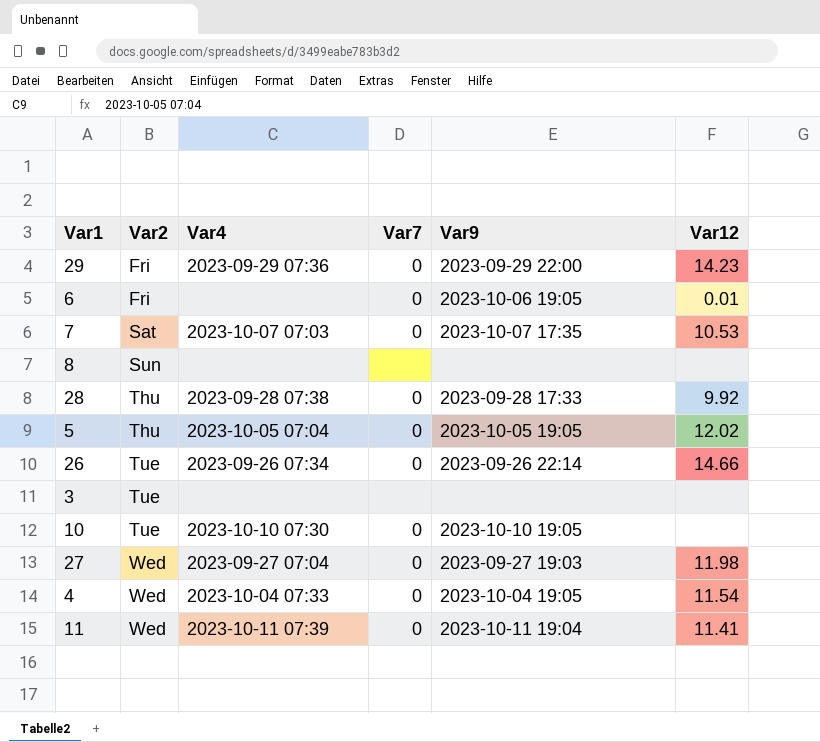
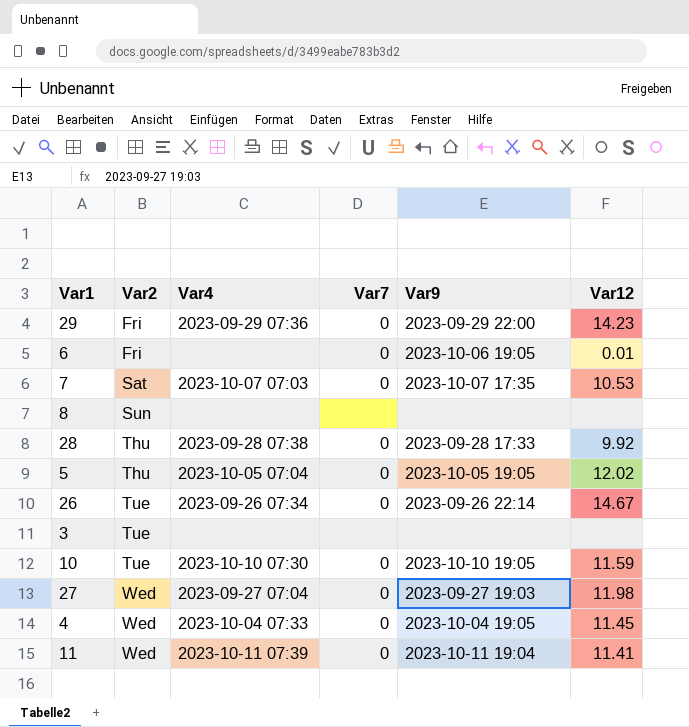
26 | Var12: 14.66 -> 14.67
10 | Var12: none -> 11.59
4 | Var12: 11.54 -> 11.45

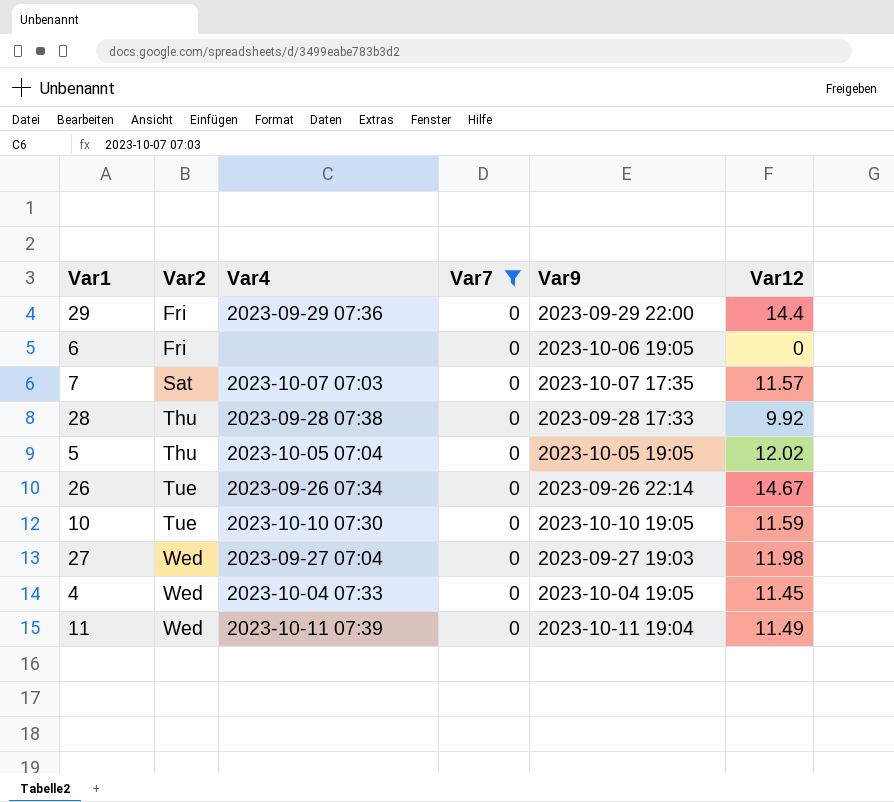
filter: none -> Var7 = 0
29 | Var12: 14.23 -> 14.4
6 | Var12: 0.01 -> 0
7 | Var12: 10.53 -> 11.57
11 | Var12: 11.41 -> 11.49

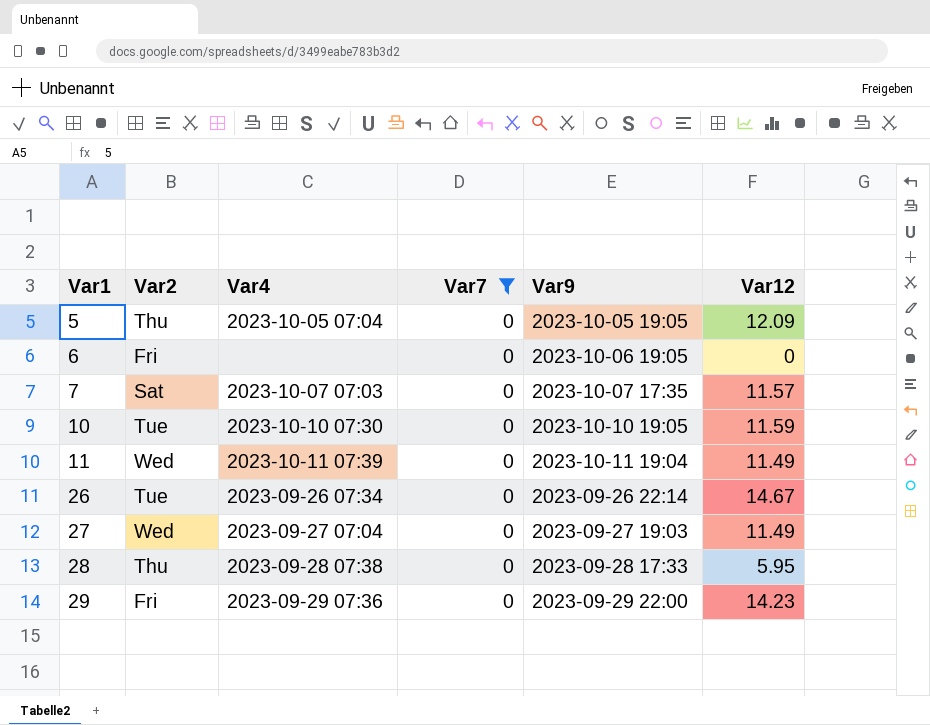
row order: Var2 ascending -> Var1 ascending
row 4: Wed | 2023-10-04 07:33 | 0 | 2023-10-04 19:05 | 11.45 -> none
5 | Var12: 12.02 -> 12.09
27 | Var12: 11.98 -> 11.49
28 | Var12: 9.92 -> 5.95
29 | Var12: 14.4 -> 14.23

